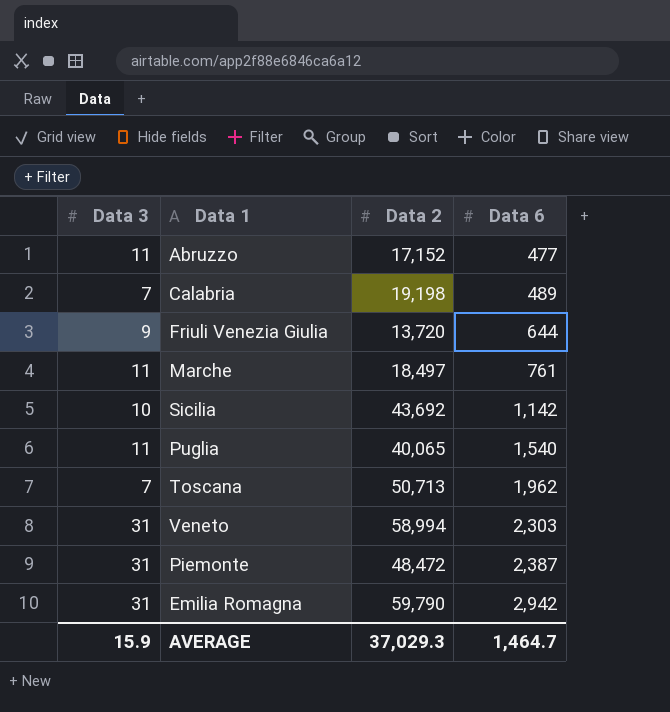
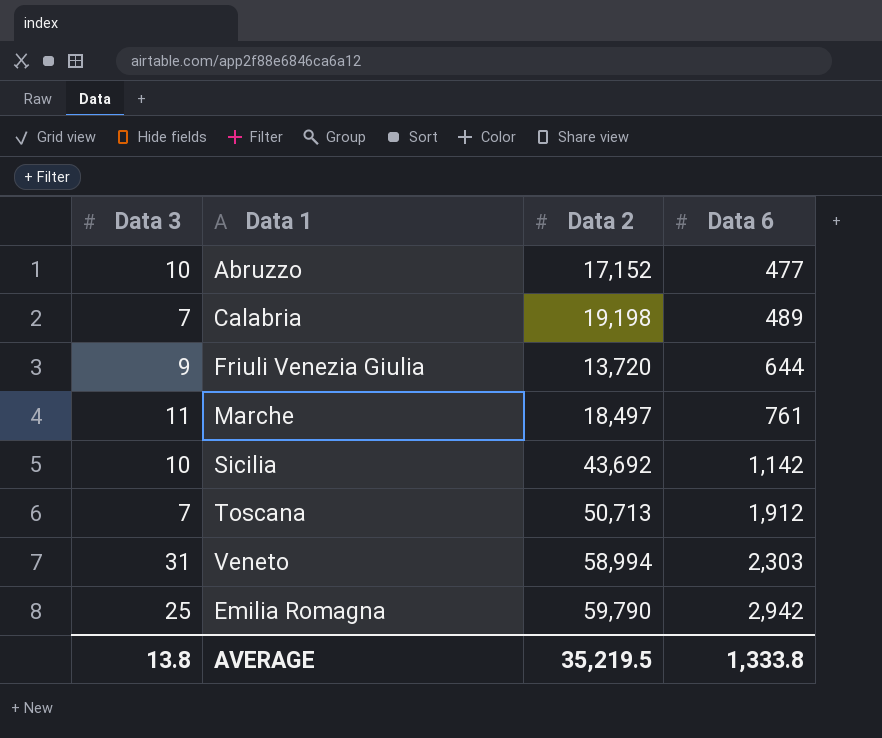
row Puglia: 11 | 40,065 | 1,540 -> none
row Piemonte: 31 | 48,472 | 2,387 -> none
Abruzzo | Data 3: 11 -> 10
Toscana | Data 6: 1,962 -> 1,912
Emilia Romagna | Data 3: 31 -> 25
AVERAGE | Data 3: 15.9 -> 13.8
AVERAGE | Data 2: 37,029.3 -> 35,219.5
AVERAGE | Data 6: 1,464.7 -> 1,333.8

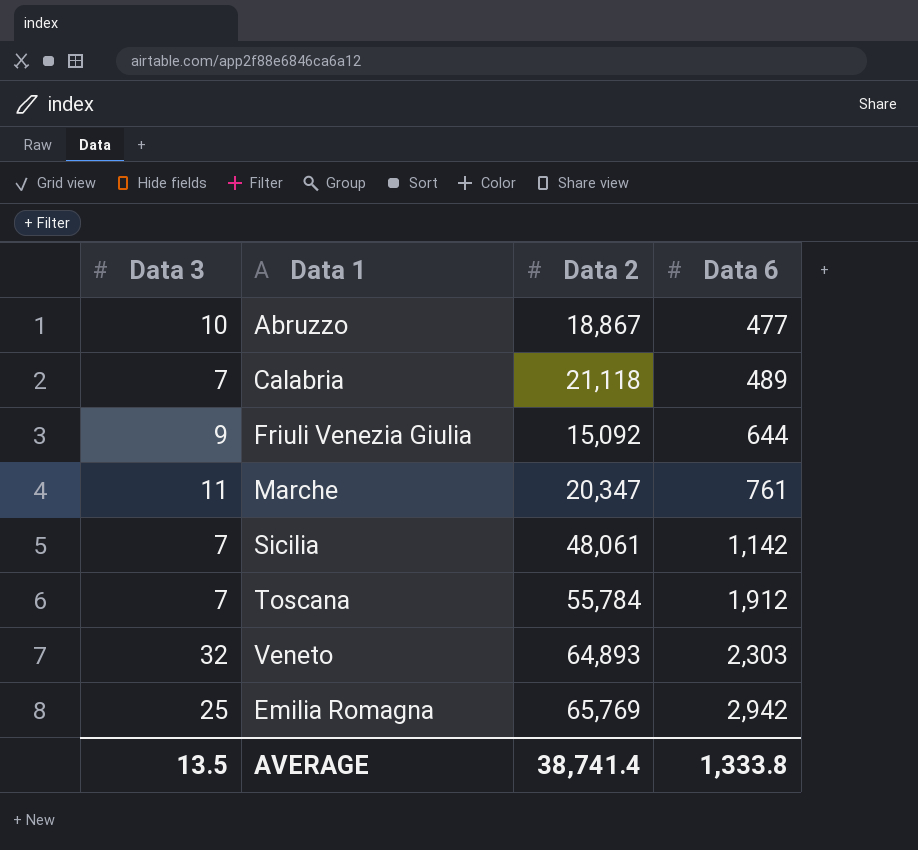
Abruzzo | Data 2: 17,152 -> 18,867
Calabria | Data 2: 19,198 -> 21,118
Friuli Venezia Giulia | Data 2: 13,720 -> 15,092
Marche | Data 2: 18,497 -> 20,347
Sicilia | Data 3: 10 -> 7
Sicilia | Data 2: 43,692 -> 48,061
Toscana | Data 2: 50,713 -> 55,784
Veneto | Data 3: 31 -> 32
Veneto | Data 2: 58,994 -> 64,893
Emilia Romagna | Data 2: 59,790 -> 65,769
AVERAGE | Data 3: 13.8 -> 13.5
AVERAGE | Data 2: 35,219.5 -> 38,741.4

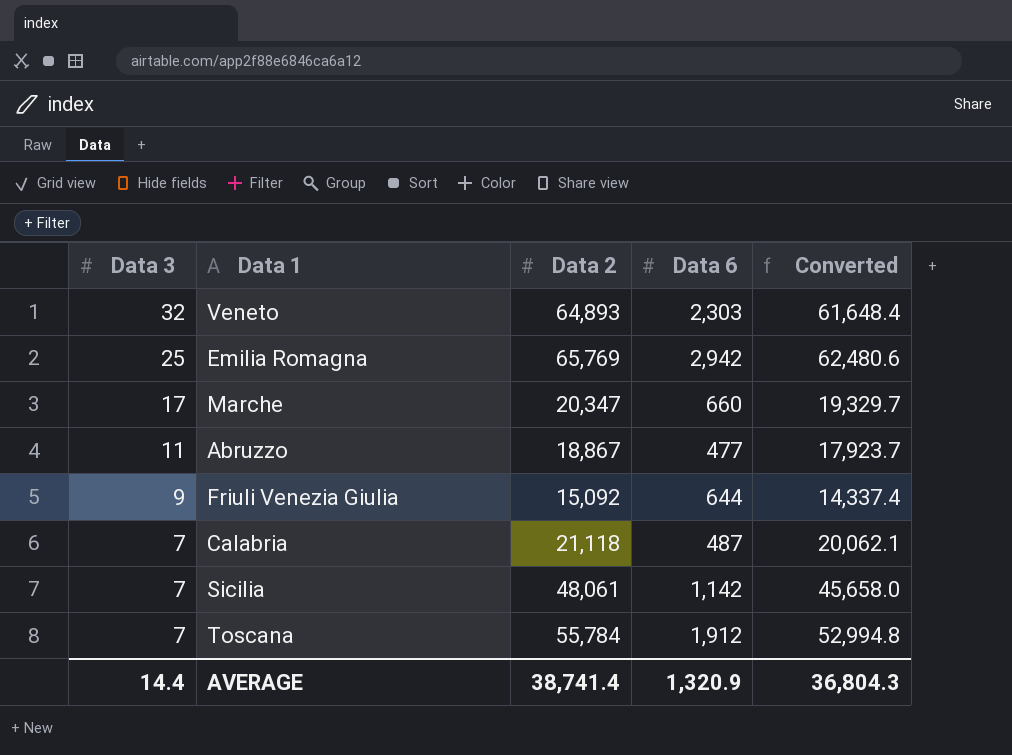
row order: Data 6 ascending -> Data 3 descending
column Converted | formula: none -> [Data 2] * 0.95
Marche | Data 3: 11 -> 17
Marche | Data 6: 761 -> 660
Abruzzo | Data 3: 10 -> 11
Calabria | Data 6: 489 -> 487
AVERAGE | Data 3: 13.5 -> 14.4
AVERAGE | Data 6: 1,333.8 -> 1,320.9

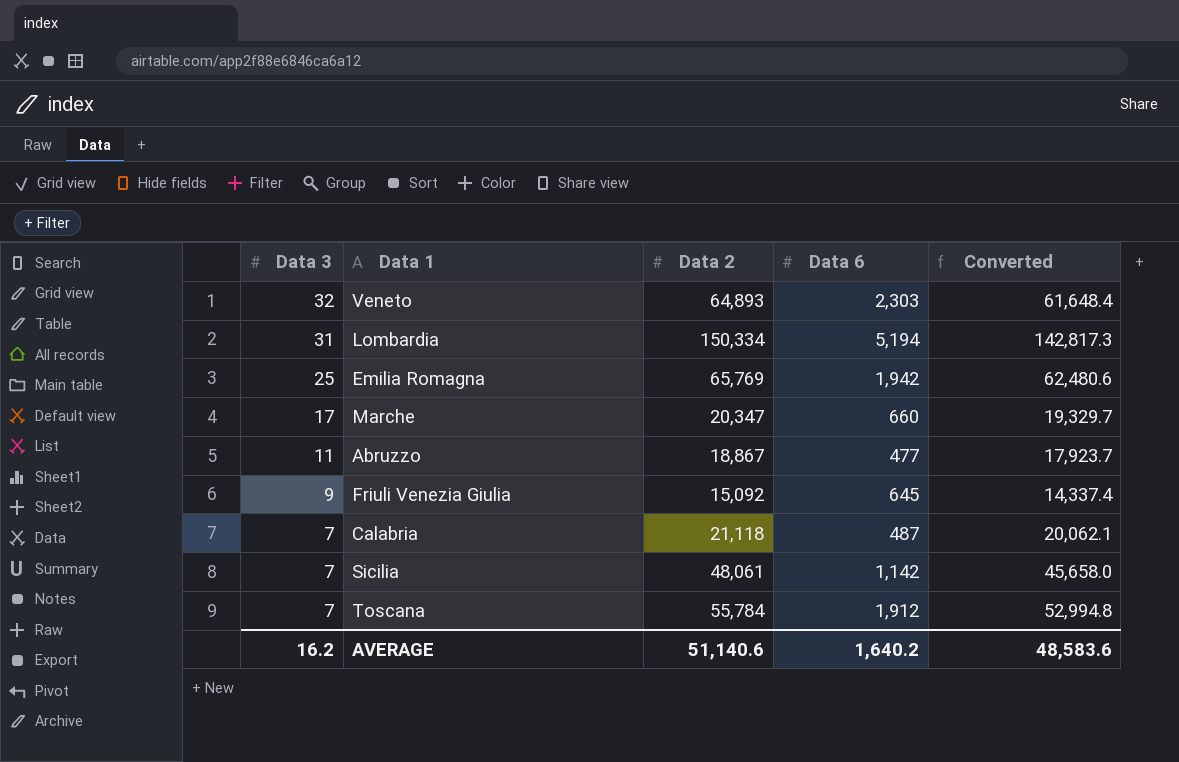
row Lombardia: none -> 31 | 150,334 | 5,194 | 142,817.3
Emilia Romagna | Data 6: 2,942 -> 1,942
Friuli Venezia Giulia | Data 6: 644 -> 645
AVERAGE | Data 3: 14.4 -> 16.2
AVERAGE | Data 2: 38,741.4 -> 51,140.6
AVERAGE | Data 6: 1,320.9 -> 1,640.2
AVERAGE | Converted: 36,804.3 -> 48,583.6

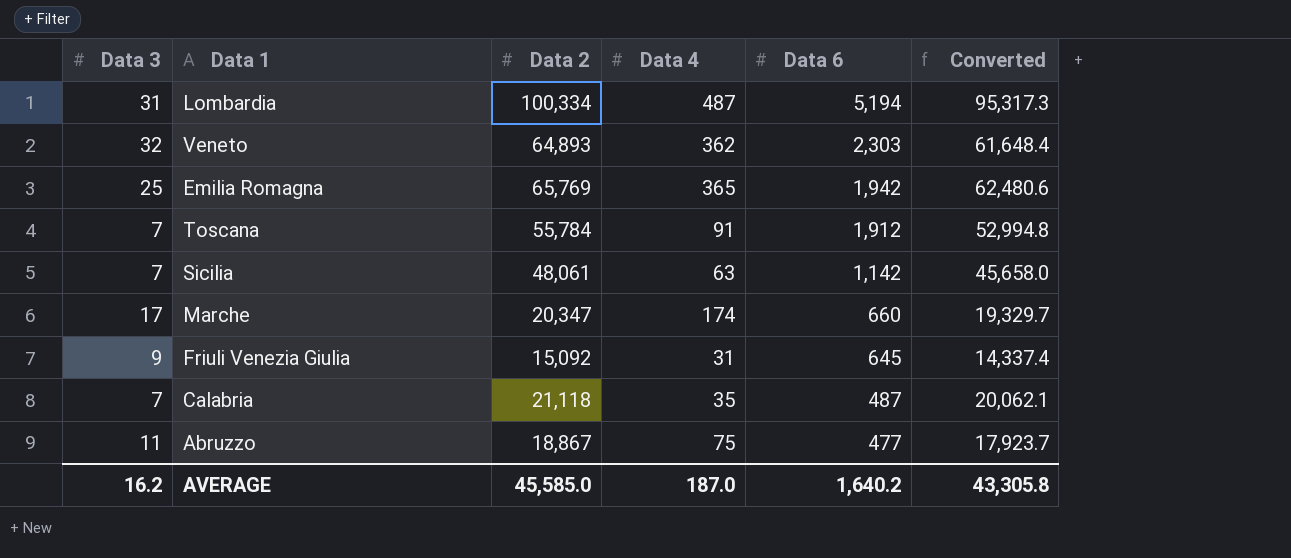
row order: Data 3 descending -> Data 6 descending
column Data 4 | position: none -> 4
Lombardia | Data 2: 150,334 -> 100,334
Lombardia | Converted: 142,817.3 -> 95,317.3
AVERAGE | Data 2: 51,140.6 -> 45,585.0
AVERAGE | Converted: 48,583.6 -> 43,305.8

